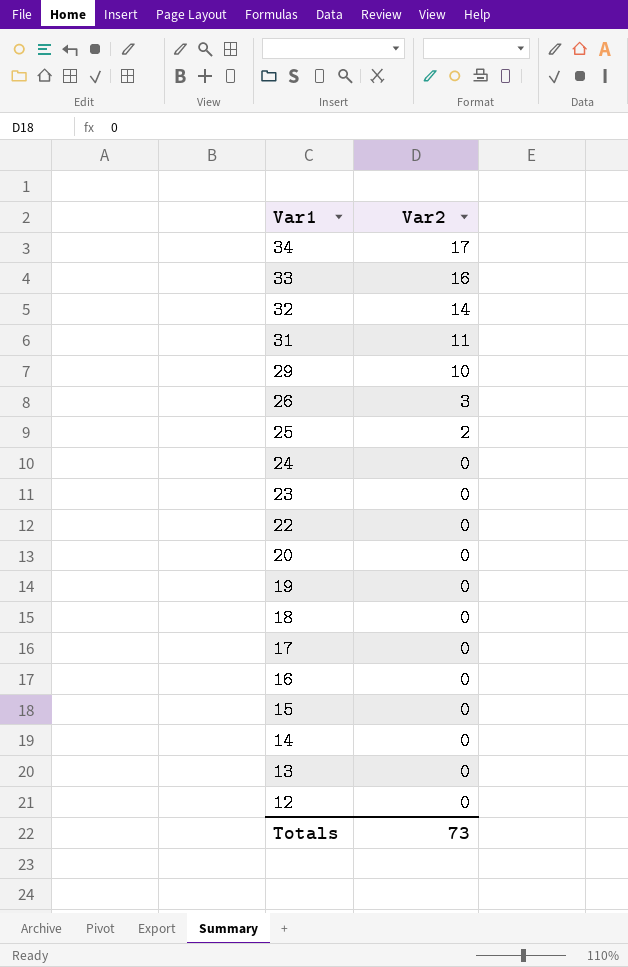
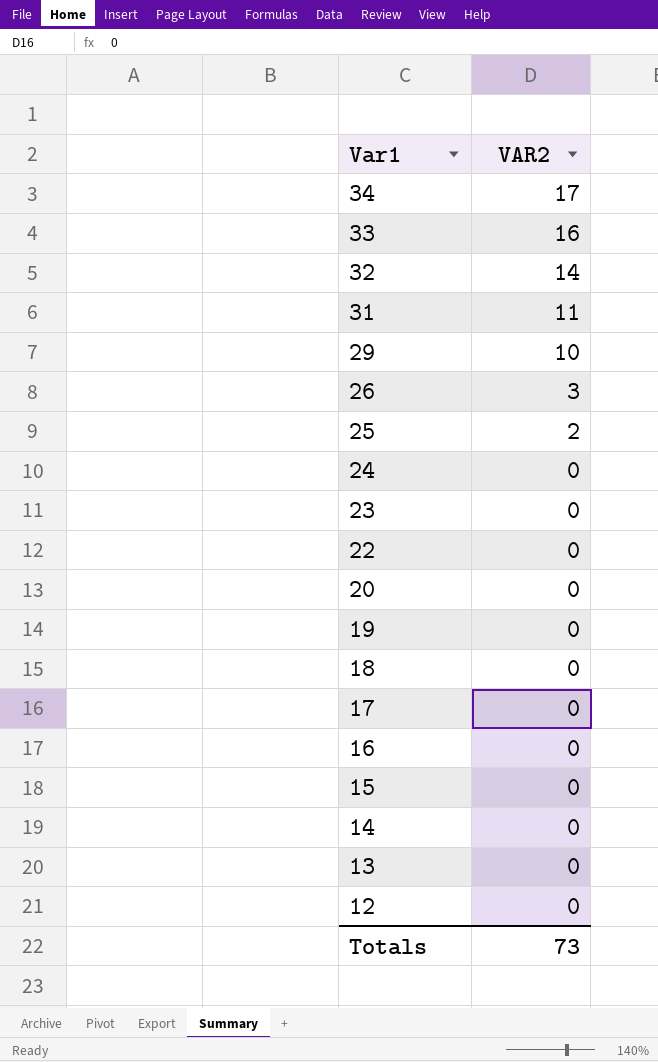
column name: Var2 -> VAR2

